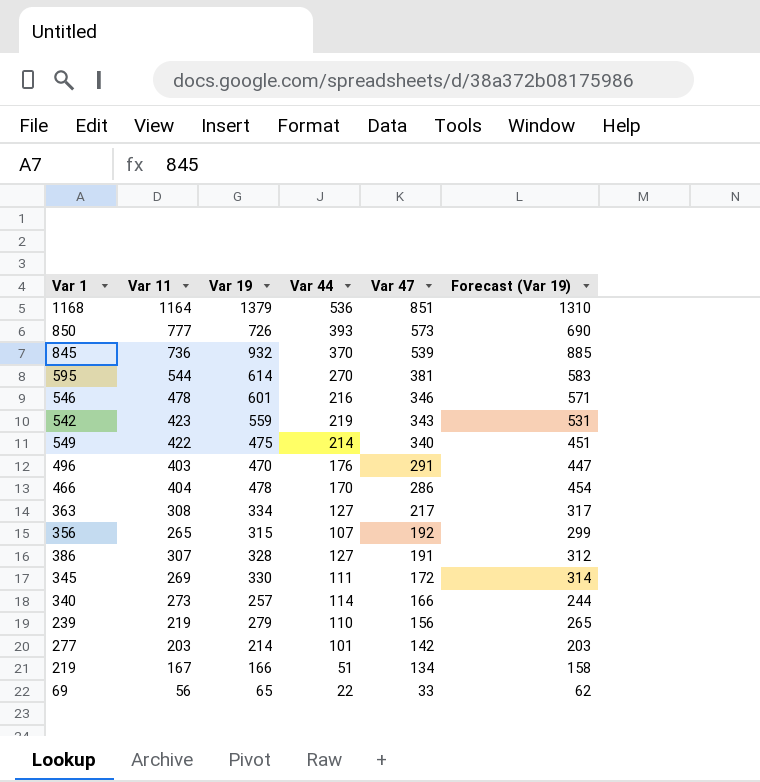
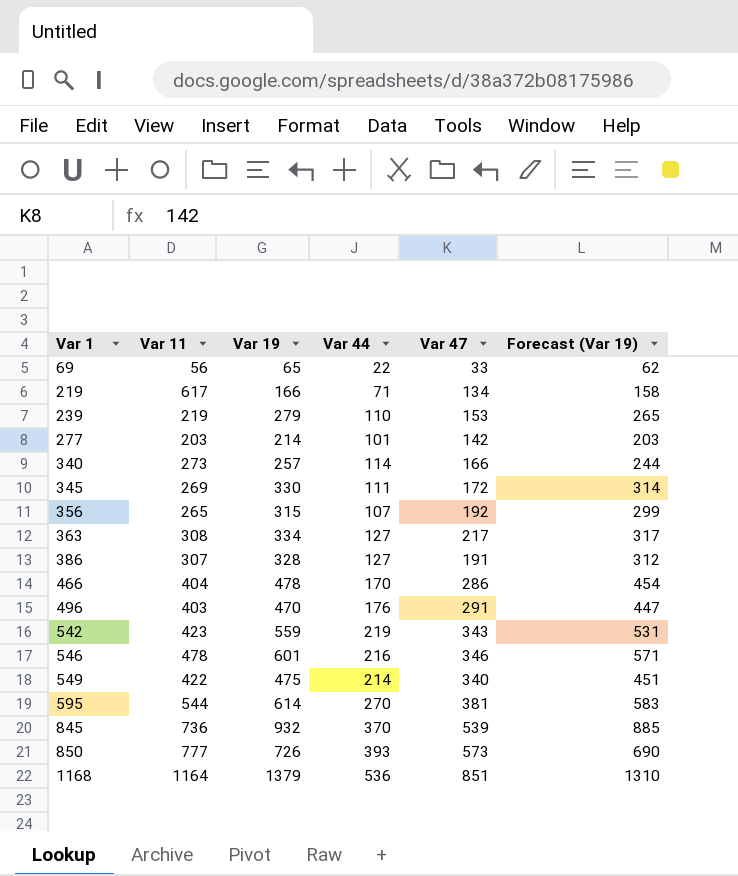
row order: Var 47 descending -> Var 1 ascending
219 | Var 11: 167 -> 617
219 | Var 44: 51 -> 71
239 | Var 47: 156 -> 153

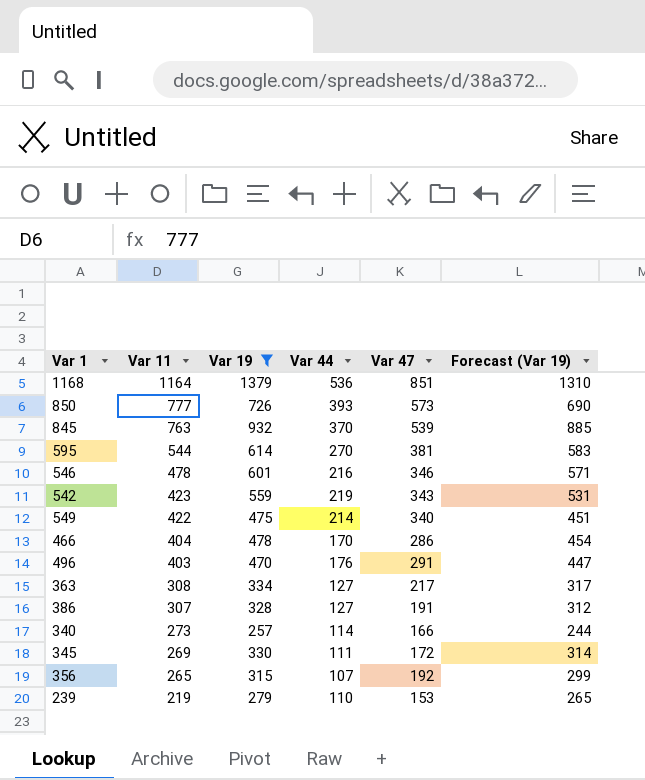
filter: none -> Var 19 >= 257
row order: Var 1 ascending -> Var 11 descending
845 | Var 11: 736 -> 763

